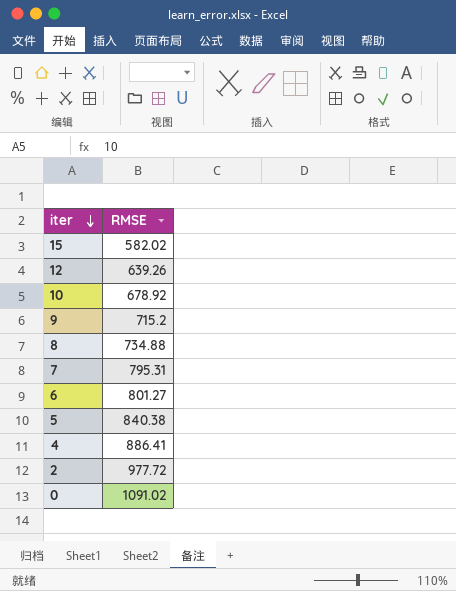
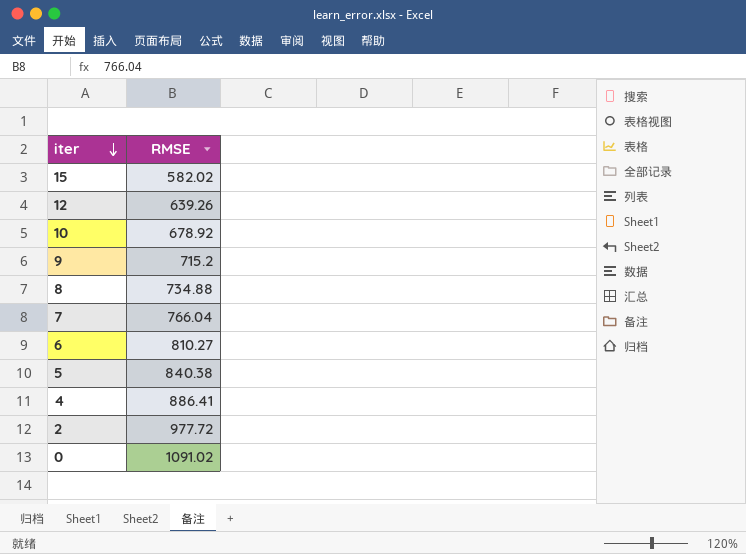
7 | RMSE: 795.31 -> 766.04
6 | RMSE: 801.27 -> 810.27

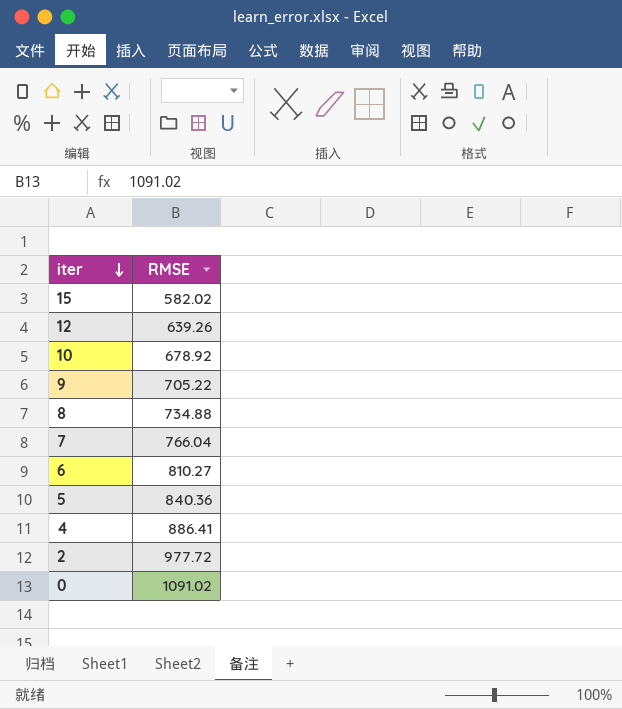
9 | RMSE: 715.2 -> 705.22
5 | RMSE: 840.38 -> 840.36

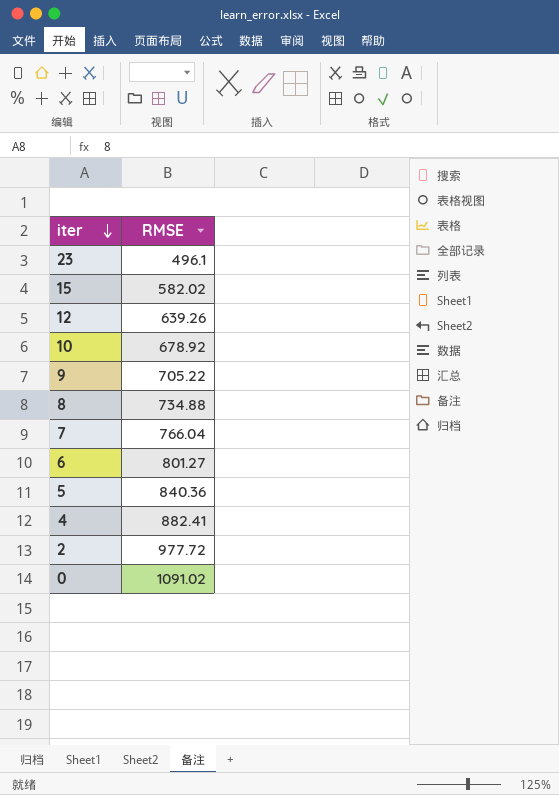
row 23: none -> 496.1
6 | RMSE: 810.27 -> 801.27
4 | RMSE: 886.41 -> 882.41

